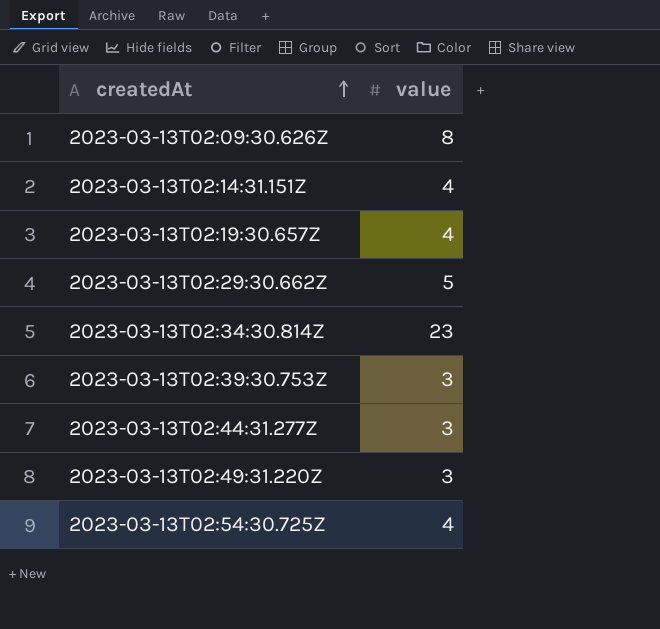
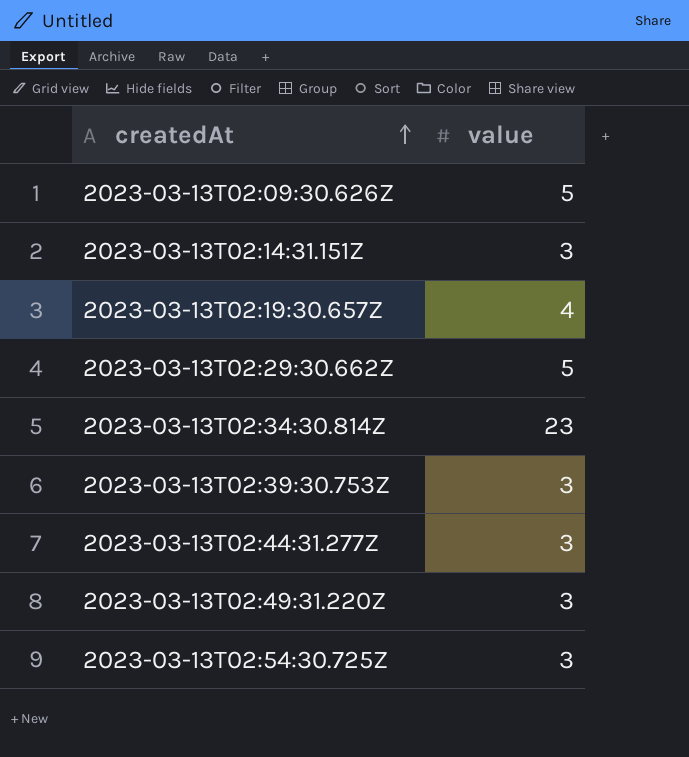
2023-03-13T02:09:30.626Z | value: 8 -> 5
2023-03-13T02:14:31.151Z | value: 4 -> 3
2023-03-13T02:54:30.725Z | value: 4 -> 3

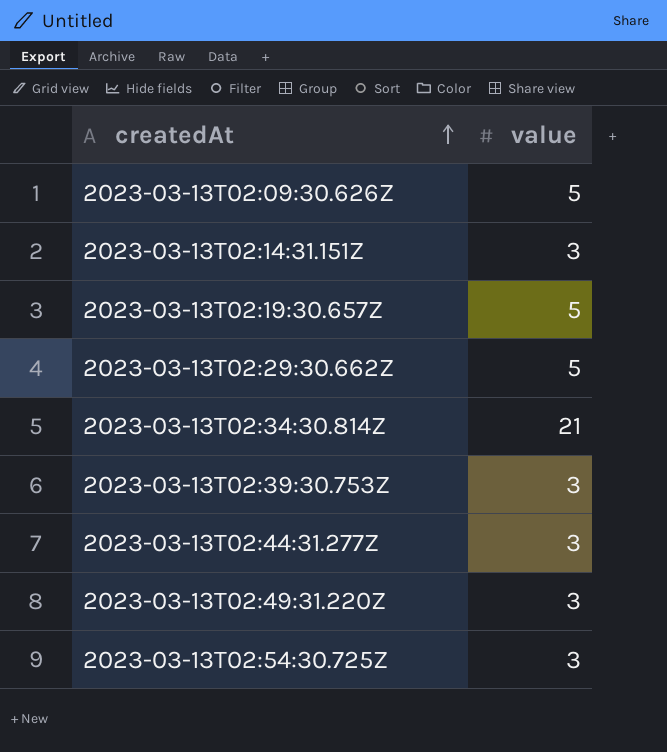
2023-03-13T02:19:30.657Z | value: 4 -> 5
2023-03-13T02:34:30.814Z | value: 23 -> 21

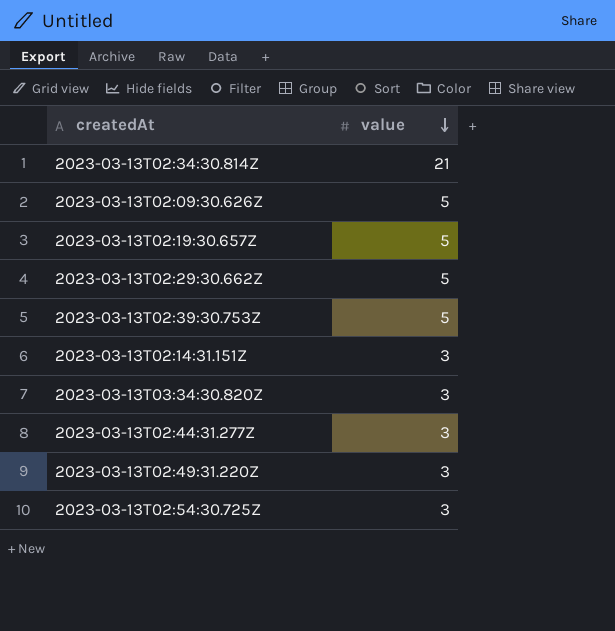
row order: createdAt ascending -> value descending
2023-03-13T02:39:30.753Z | value: 3 -> 5
row 2023-03-13T03:34:30.820Z: none -> 3

